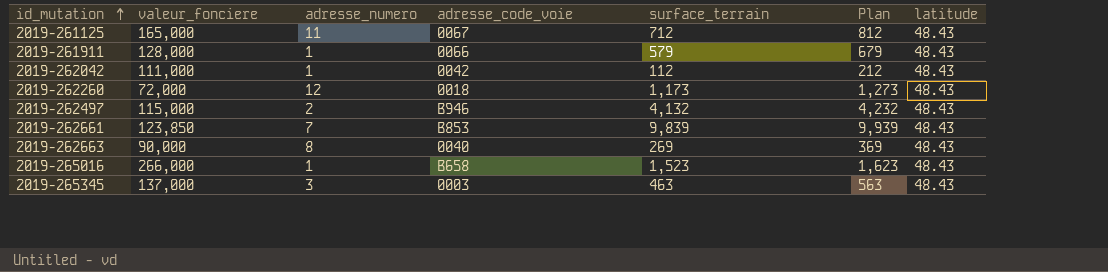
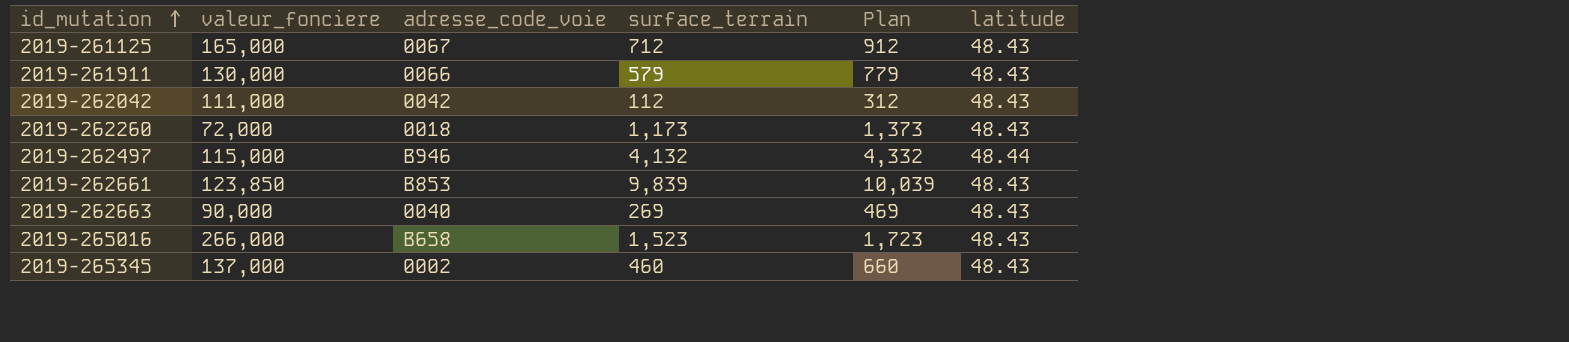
column adresse_numero | position: 3 -> none
column Plan | formula: [surface_terrain] + 100 -> [surface_terrain] + 200
2019-261911 | valeur_fonciere: 128,000 -> 130,000
2019-262497 | latitude: 48.43 -> 48.44
2019-265345 | adresse_code_voie: 0003 -> 0002
2019-265345 | surface_terrain: 463 -> 460

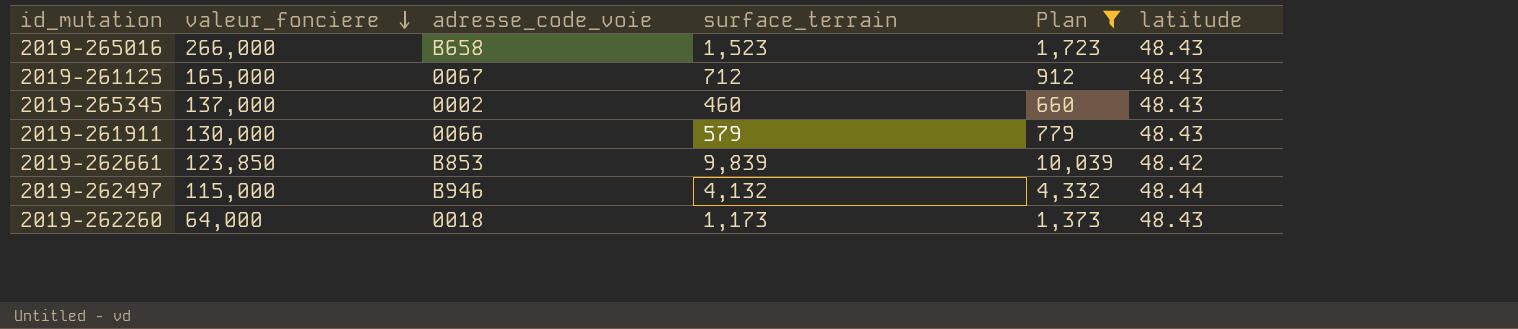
filter: none -> Plan >= 660
row order: id_mutation ascending -> valeur_fonciere descending
2019-262661 | latitude: 48.43 -> 48.42
2019-262260 | valeur_fonciere: 72,000 -> 64,000

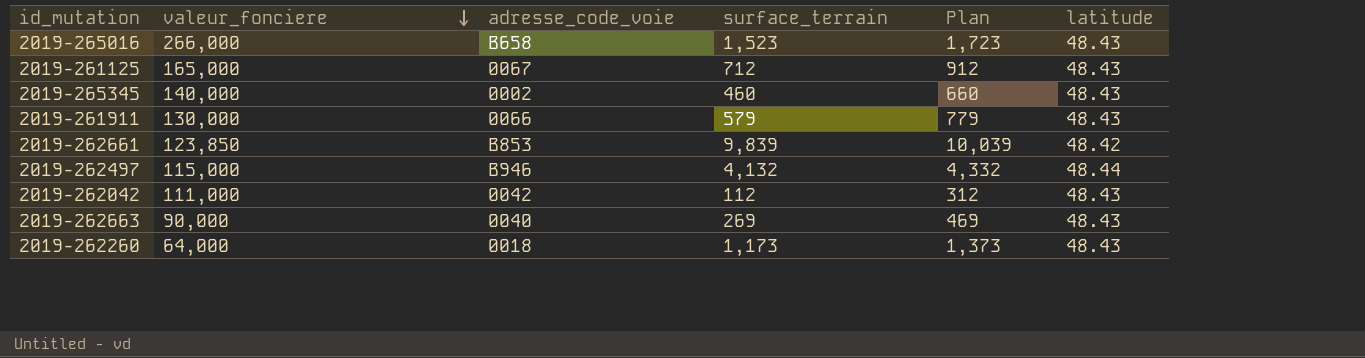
filter: Plan >= 660 -> none
2019-265345 | valeur_fonciere: 137,000 -> 140,000

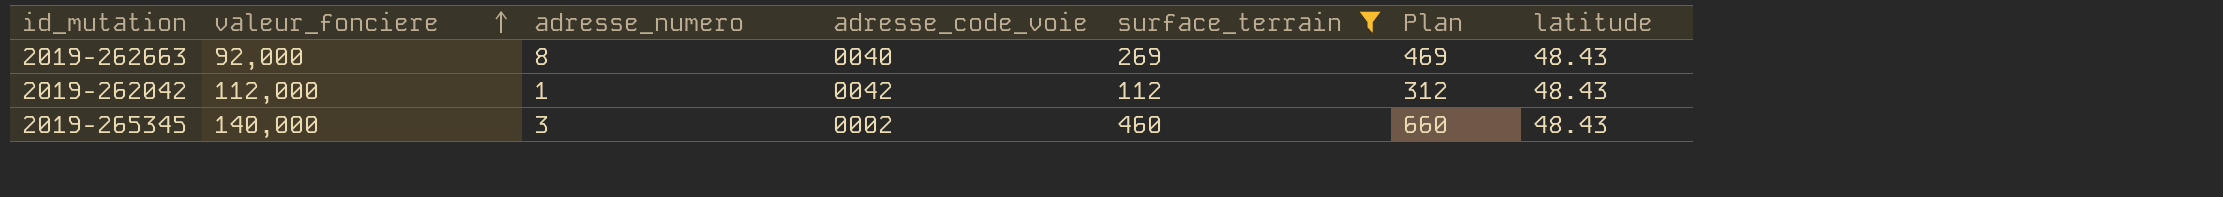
filter: none -> surface_terrain <= 460
row order: valeur_fonciere descending -> valeur_fonciere ascending
column adresse_numero | position: none -> 3
2019-262663 | valeur_fonciere: 90,000 -> 92,000
2019-262042 | valeur_fonciere: 111,000 -> 112,000

